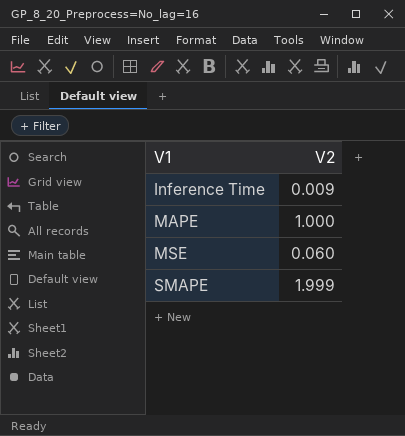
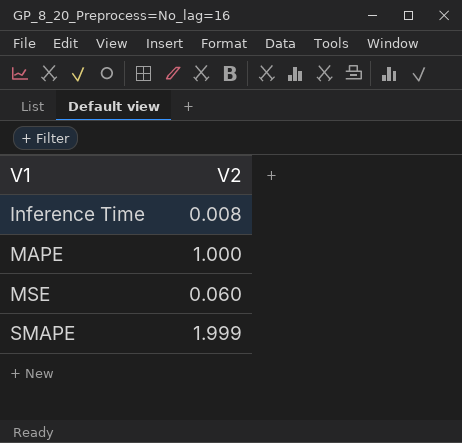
Inference Time | V2: 0.009 -> 0.008

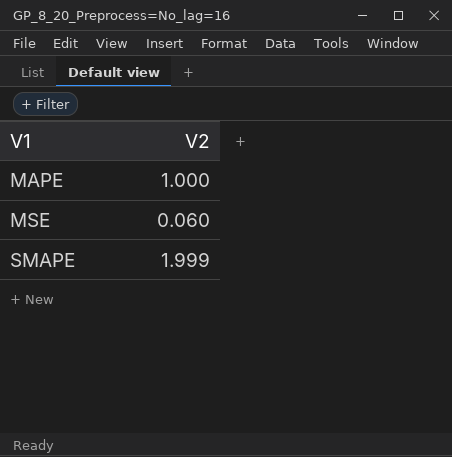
row Inference Time: 0.008 -> none

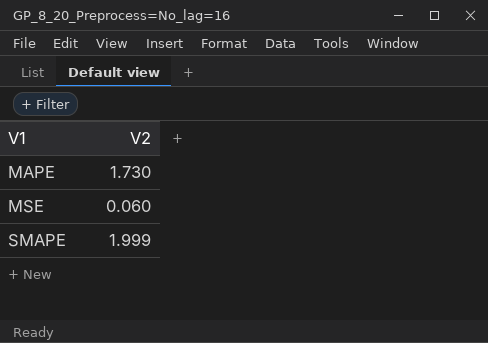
MAPE | V2: 1.000 -> 1.730

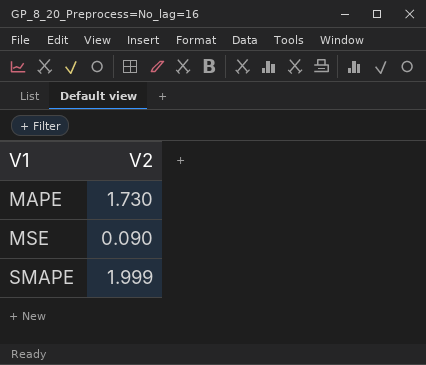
MSE | V2: 0.060 -> 0.090

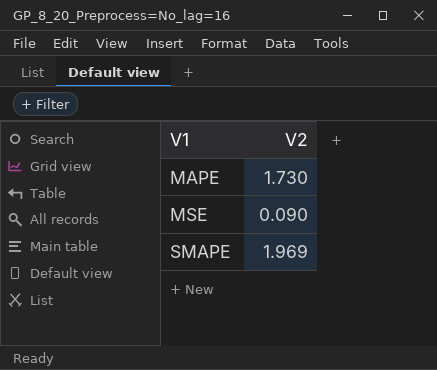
SMAPE | V2: 1.999 -> 1.969

